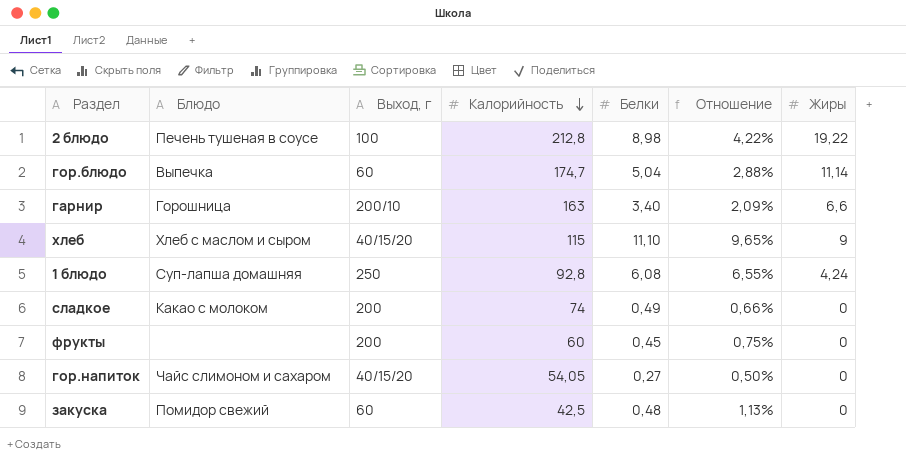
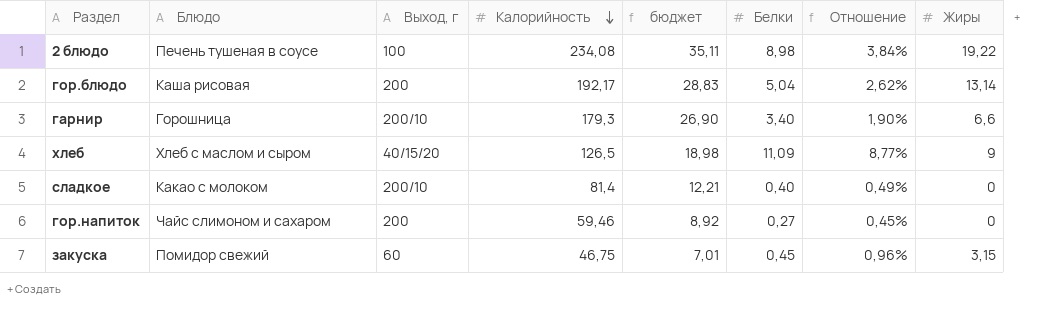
column бюджет | formula: none -> [Калорийность] * 0,15
row 1 блюдо: Суп-лапша домашняя | 250 | 92,8 | 6,08 | 6,55% | 4,24 -> none
row фрукты: none | 200 | 60 | 0,45 | 0,75% | 0 -> none
2 блюдо | Калорийность: 212,8 -> 234,08
2 блюдо | Отношение: 4,22% -> 3,84%
гор.блюдо | Блюдо: Выпечка -> Каша рисовая
гор.блюдо | Выход, г: 60 -> 200
гор.блюдо | Калорийность: 174,7 -> 192,17
гор.блюдо | Отношение: 2,88% -> 2,62%
гор.блюдо | Жиры: 11,14 -> 13,14
гарнир | Калорийность: 163 -> 179,3
гарнир | Отношение: 2,09% -> 1,90%
хлеб | Калорийность: 115 -> 126,5
хлеб | Белки: 11,10 -> 11,09
хлеб | Отношение: 9,65% -> 8,77%
сладкое | Выход, г: 200 -> 200/10
сладкое | Калорийность: 74 -> 81,4
сладкое | Белки: 0,49 -> 0,40
сладкое | Отношение: 0,66% -> 0,49%
гор.напиток | Выход, г: 40/15/20 -> 200
гор.напиток | Калорийность: 54,05 -> 59,46
гор.напиток | Отношение: 0,50% -> 0,45%
закуска | Калорийность: 42,5 -> 46,75
закуска | Белки: 0,48 -> 0,45
закуска | Отношение: 1,13% -> 0,96%
закуска | Жиры: 0 -> 3,15

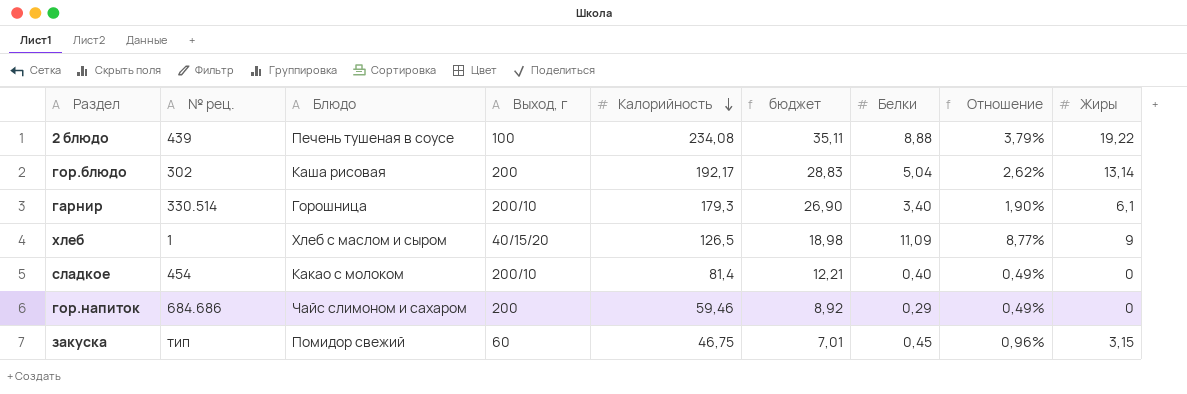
column № рец. | position: none -> 2
2 блюдо | Белки: 8,98 -> 8,88
2 блюдо | Отношение: 3,84% -> 3,79%
гарнир | Жиры: 6,6 -> 6,1
гор.напиток | Белки: 0,27 -> 0,29
гор.напиток | Отношение: 0,45% -> 0,49%

